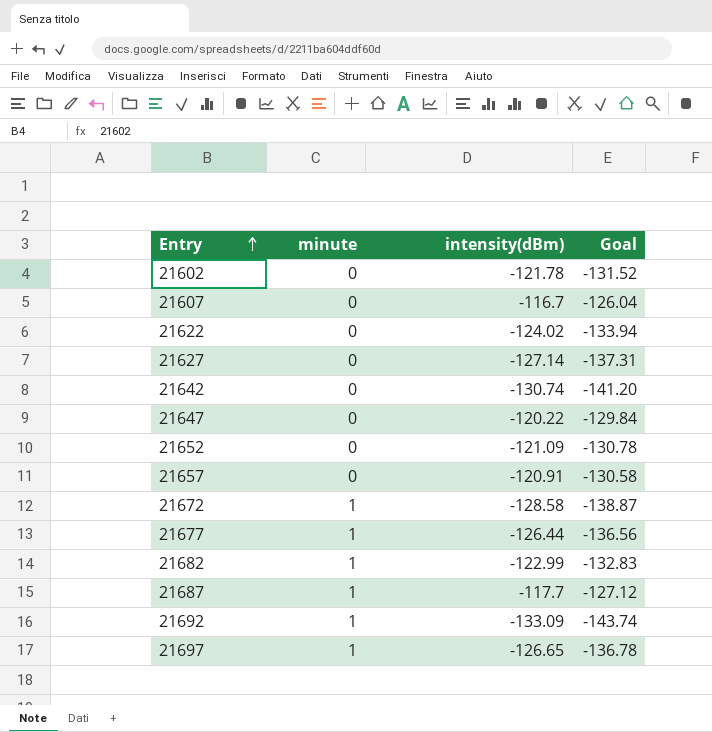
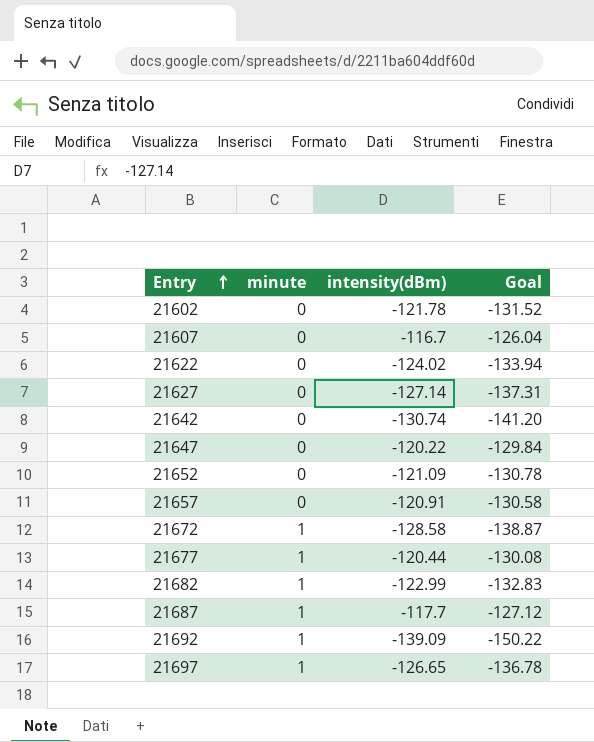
21677 | intensity(dBm): -126.44 -> -120.44
21677 | Goal: -136.56 -> -130.08
21692 | intensity(dBm): -133.09 -> -139.09
21692 | Goal: -143.74 -> -150.22

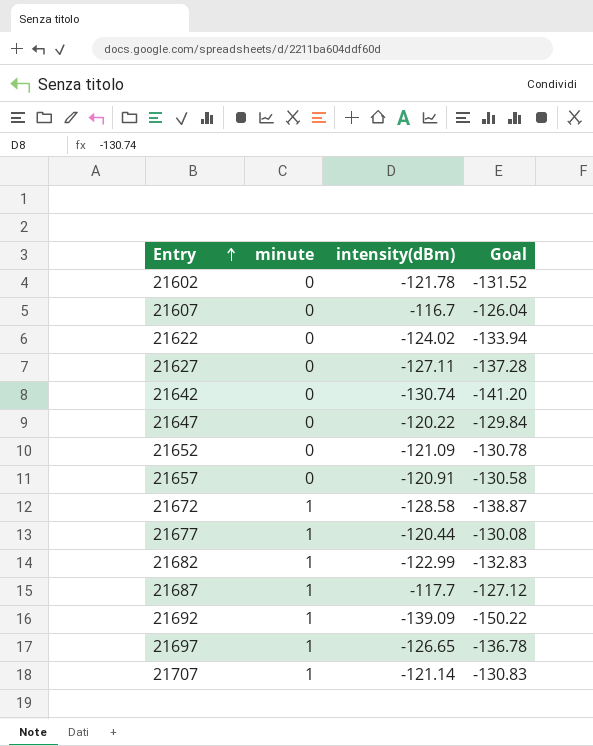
21627 | intensity(dBm): -127.14 -> -127.11
21627 | Goal: -137.31 -> -137.28
row 21707: none -> 1 | -121.14 | -130.83

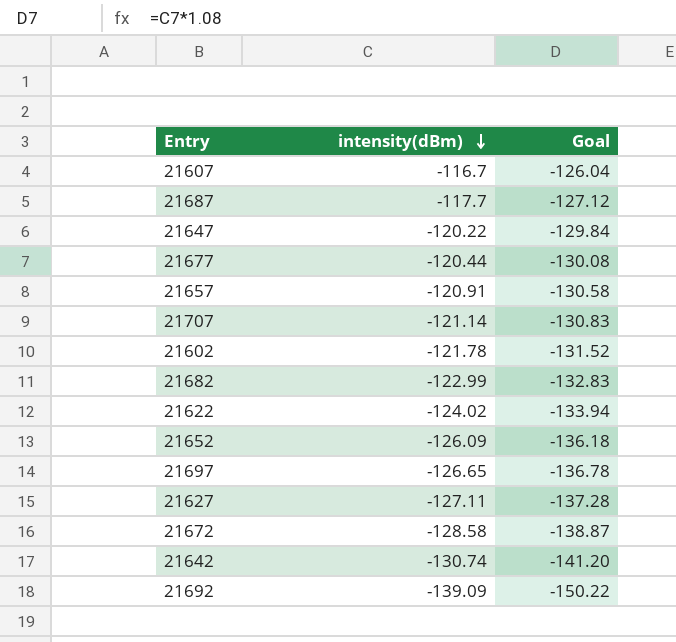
row order: Entry ascending -> intensity(dBm) descending
column minute | position: 2 -> none
21652 | intensity(dBm): -121.09 -> -126.09
21652 | Goal: -130.78 -> -136.18

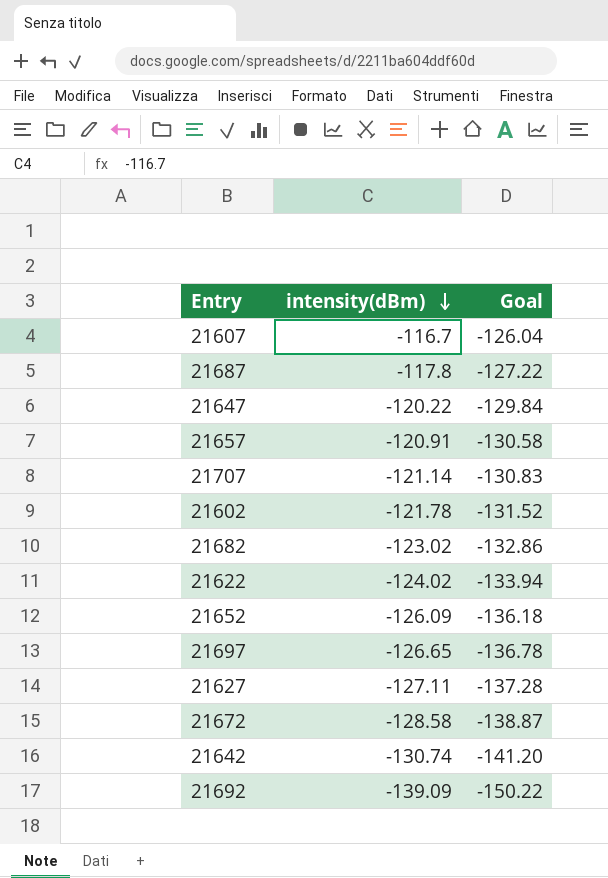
row 21677: -120.44 | -130.08 -> none
21687 | intensity(dBm): -117.7 -> -117.8
21687 | Goal: -127.12 -> -127.22
21682 | intensity(dBm): -122.99 -> -123.02
21682 | Goal: -132.83 -> -132.86

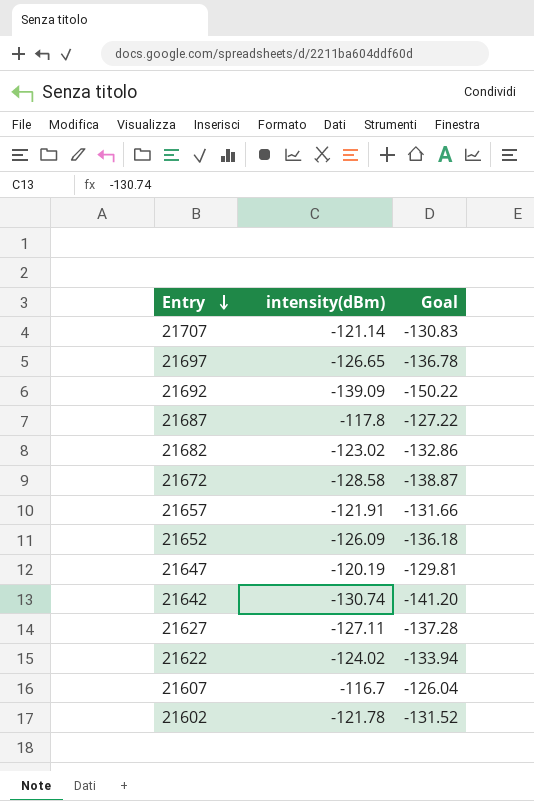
row order: intensity(dBm) descending -> Entry descending
21657 | intensity(dBm): -120.91 -> -121.91
21657 | Goal: -130.58 -> -131.66
21647 | intensity(dBm): -120.22 -> -120.19
21647 | Goal: -129.84 -> -129.81

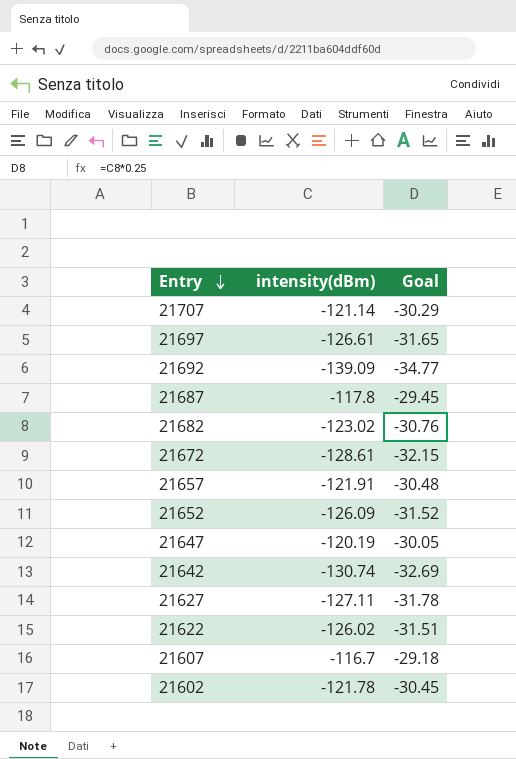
column Goal | formula: [intensity(dBm)] * 1.08 -> [intensity(dBm)] * 0.25
21697 | intensity(dBm): -126.65 -> -126.61
21672 | intensity(dBm): -128.58 -> -128.61
21622 | intensity(dBm): -124.02 -> -126.02

